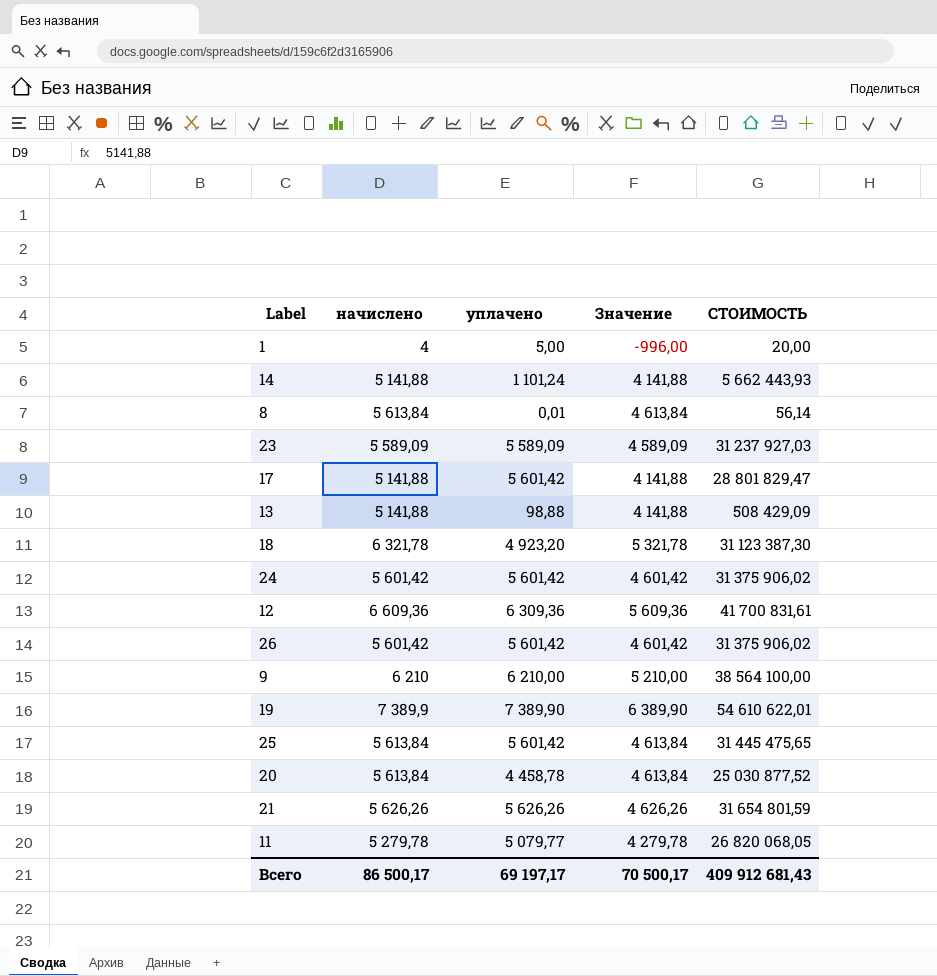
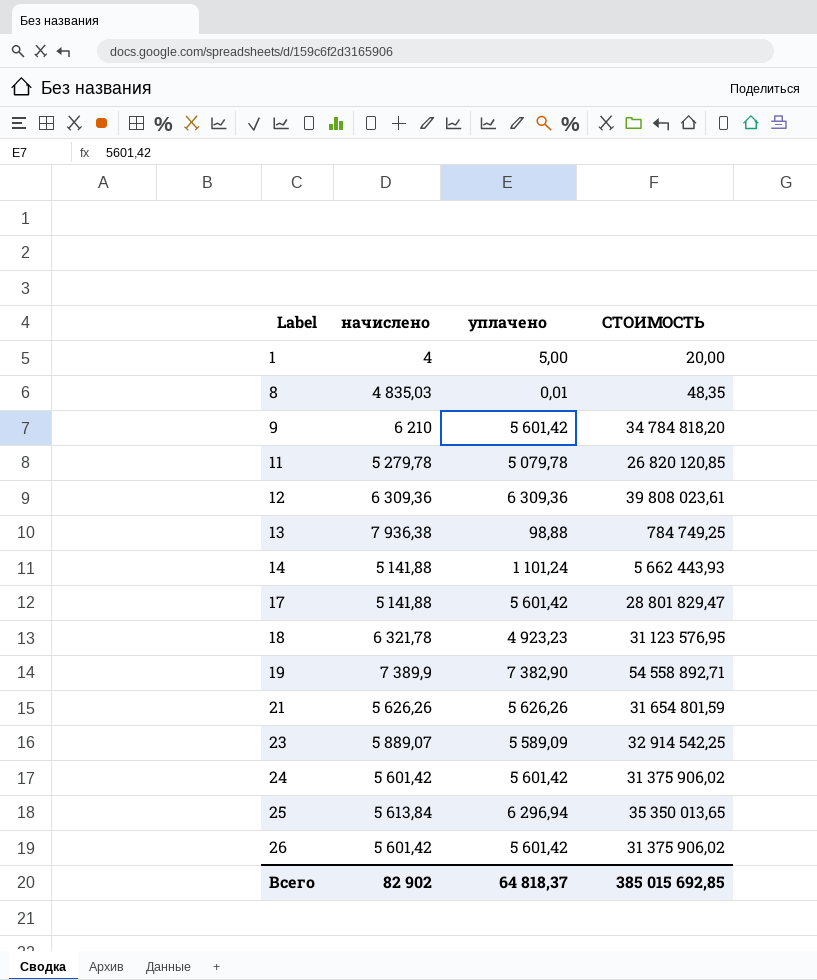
row order: none -> Label ascending
column Значение | formula: [начислено] - 1000 -> none
row 20: 5 613,84 | 4 458,78 | 4 613,84 | 25 030 877,52 -> none
8 | начислено: 5 613,84 -> 4 835,03
8 | СТОИМОСТЬ: 56,14 -> 48,35
9 | уплачено: 6 210,00 -> 5 601,42
9 | СТОИМОСТЬ: 38 564 100,00 -> 34 784 818,20
11 | уплачено: 5 079,77 -> 5 079,78
11 | СТОИМОСТЬ: 26 820 068,05 -> 26 820 120,85
12 | начислено: 6 609,36 -> 6 309,36
12 | СТОИМОСТЬ: 41 700 831,61 -> 39 808 023,61
13 | начислено: 5 141,88 -> 7 936,38
13 | СТОИМОСТЬ: 508 429,09 -> 784 749,25
18 | уплачено: 4 923,20 -> 4 923,23
18 | СТОИМОСТЬ: 31 123 387,30 -> 31 123 576,95
19 | уплачено: 7 389,90 -> 7 382,90
19 | СТОИМОСТЬ: 54 610 622,01 -> 54 558 892,71
23 | начислено: 5 589,09 -> 5 889,07
23 | СТОИМОСТЬ: 31 237 927,03 -> 32 914 542,25
25 | уплачено: 5 601,42 -> 6 296,94
25 | СТОИМОСТЬ: 31 445 475,65 -> 35 350 013,65
Всего | начислено: 86 500,17 -> 82 902
Всего | уплачено: 69 197,17 -> 64 818,37
Всего | СТОИМОСТЬ: 409 912 681,43 -> 385 015 692,85

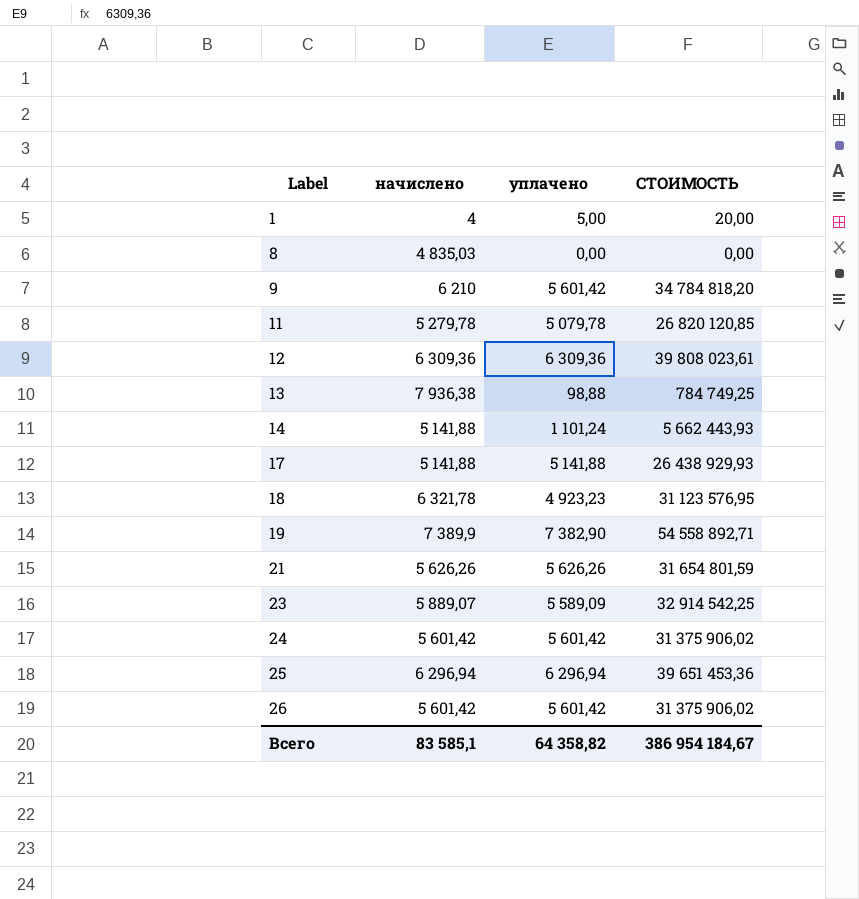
8 | уплачено: 0,01 -> 0,00
8 | СТОИМОСТЬ: 48,35 -> 0,00
17 | уплачено: 5 601,42 -> 5 141,88
17 | СТОИМОСТЬ: 28 801 829,47 -> 26 438 929,93
25 | начислено: 5 613,84 -> 6 296,94
25 | СТОИМОСТЬ: 35 350 013,65 -> 39 651 453,36
Всего | начислено: 82 902 -> 83 585,1
Всего | уплачено: 64 818,37 -> 64 358,82
Всего | СТОИМОСТЬ: 385 015 692,85 -> 386 954 184,67

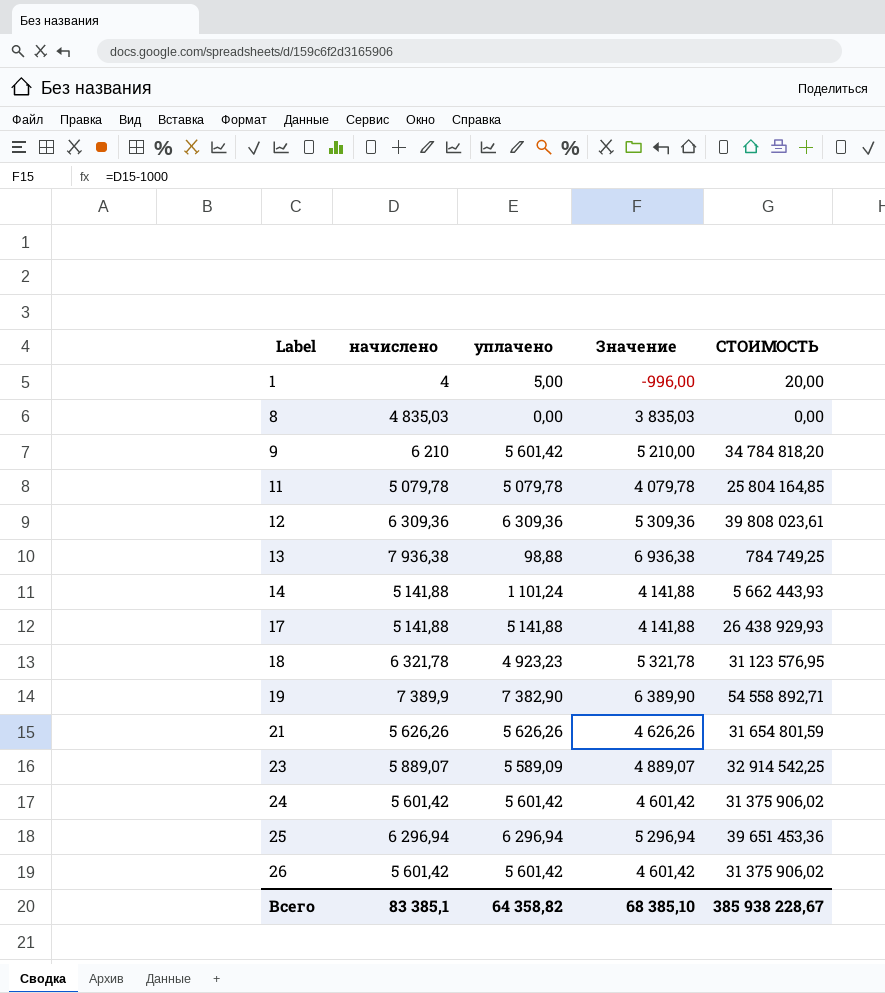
column Значение | formula: none -> [начислено] - 1000
11 | начислено: 5 279,78 -> 5 079,78
11 | СТОИМОСТЬ: 26 820 120,85 -> 25 804 164,85
Всего | начислено: 83 585,1 -> 83 385,1
Всего | СТОИМОСТЬ: 386 954 184,67 -> 385 938 228,67

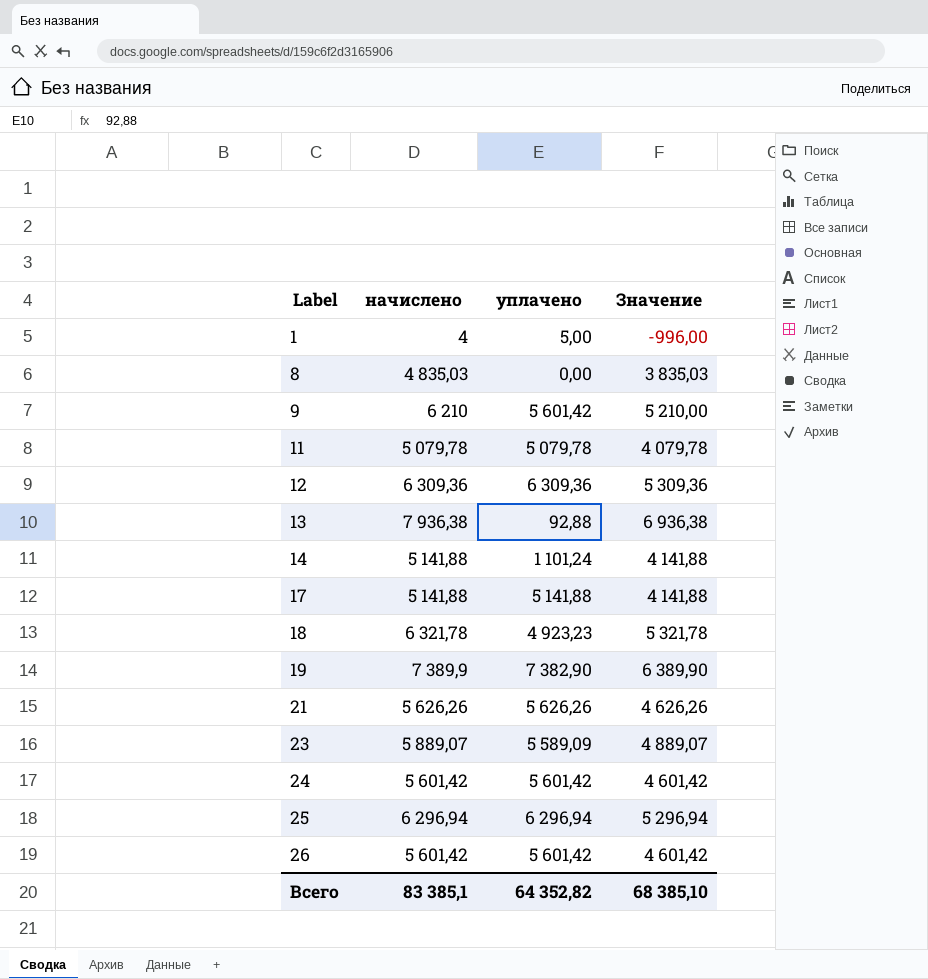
column СТОИМОСТЬ | formula: [начислено] * [уплачено] -> none
13 | уплачено: 98,88 -> 92,88
Всего | уплачено: 64 358,82 -> 64 352,82

